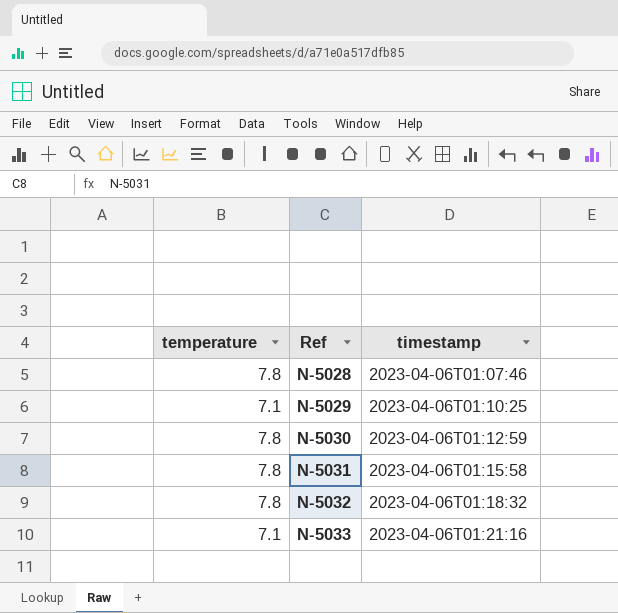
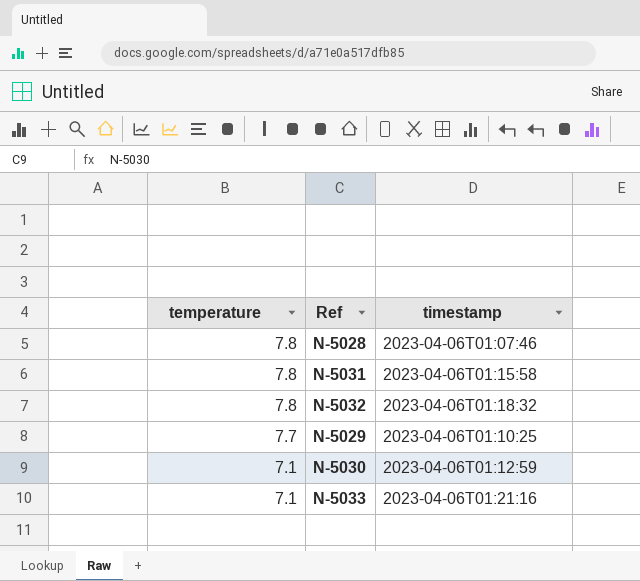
row order: Ref ascending -> temperature descending
N-5029 | temperature: 7.1 -> 7.7
N-5030 | temperature: 7.8 -> 7.1

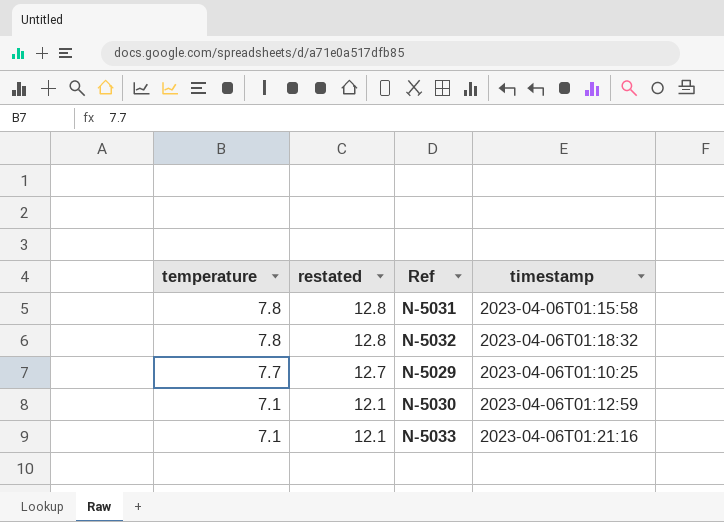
column restated | formula: none -> [temperature] + 5
row N-5028: 7.8 | 2023-04-06T01:07:46 -> none

